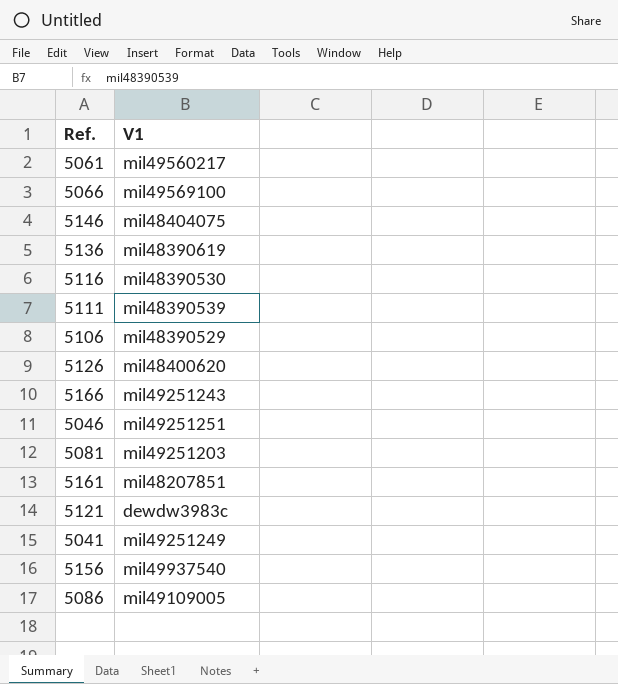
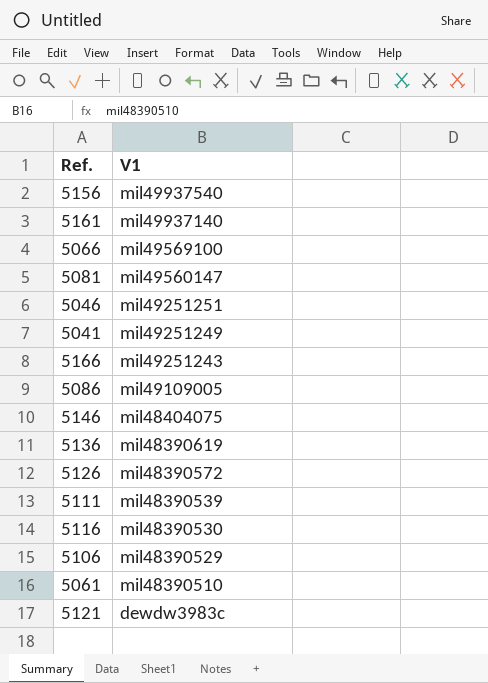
row order: none -> V1 descending
5161 | V1: mil48207851 -> mil49937140
5081 | V1: mil49251203 -> mil49560147
5126 | V1: mil48400620 -> mil48390572
5061 | V1: mil49560217 -> mil48390510

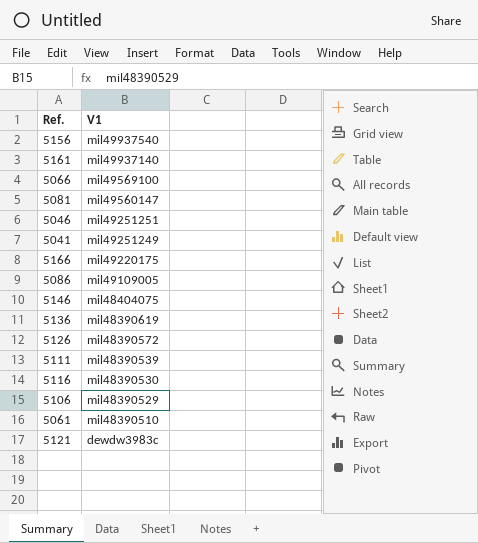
5166 | V1: mil49251243 -> mil49220175

